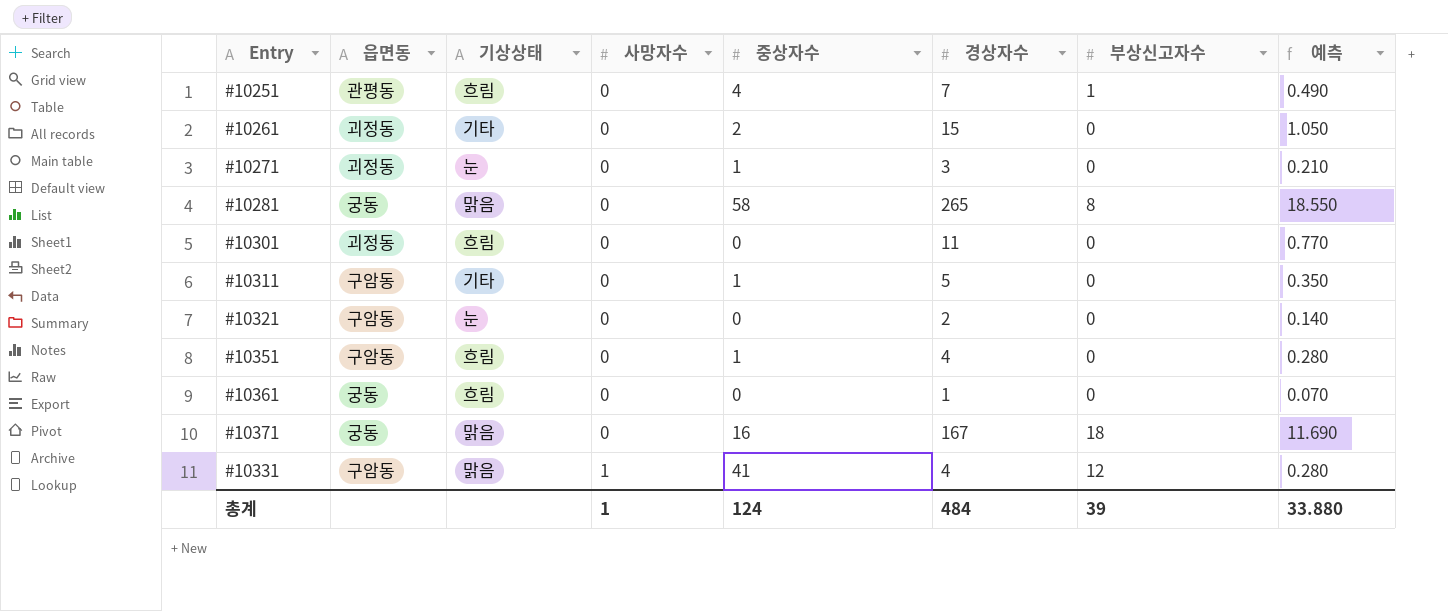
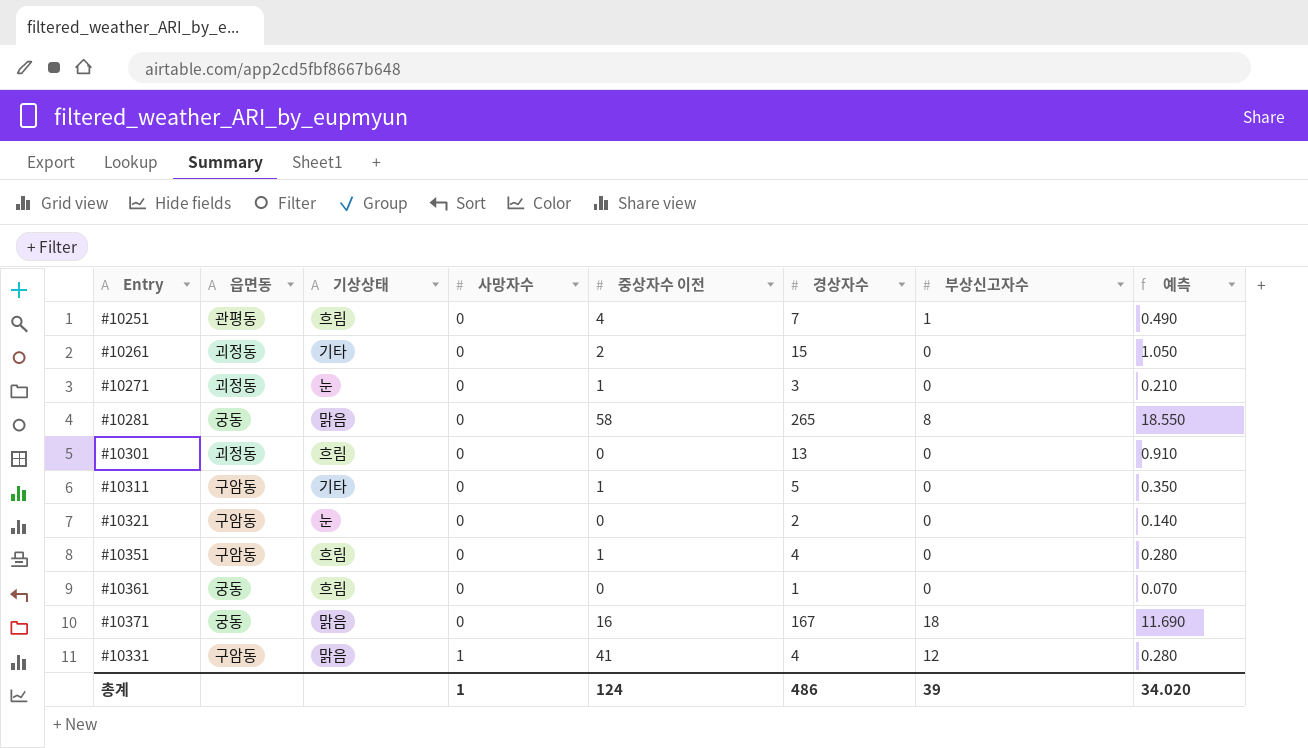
column name: 중상자수 -> 중상자수 이전
#10301 | 경상자수: 11 -> 13
#10301 | 예측: 0.770 -> 0.910
총계 | 경상자수: 484 -> 486
총계 | 예측: 33.880 -> 34.020

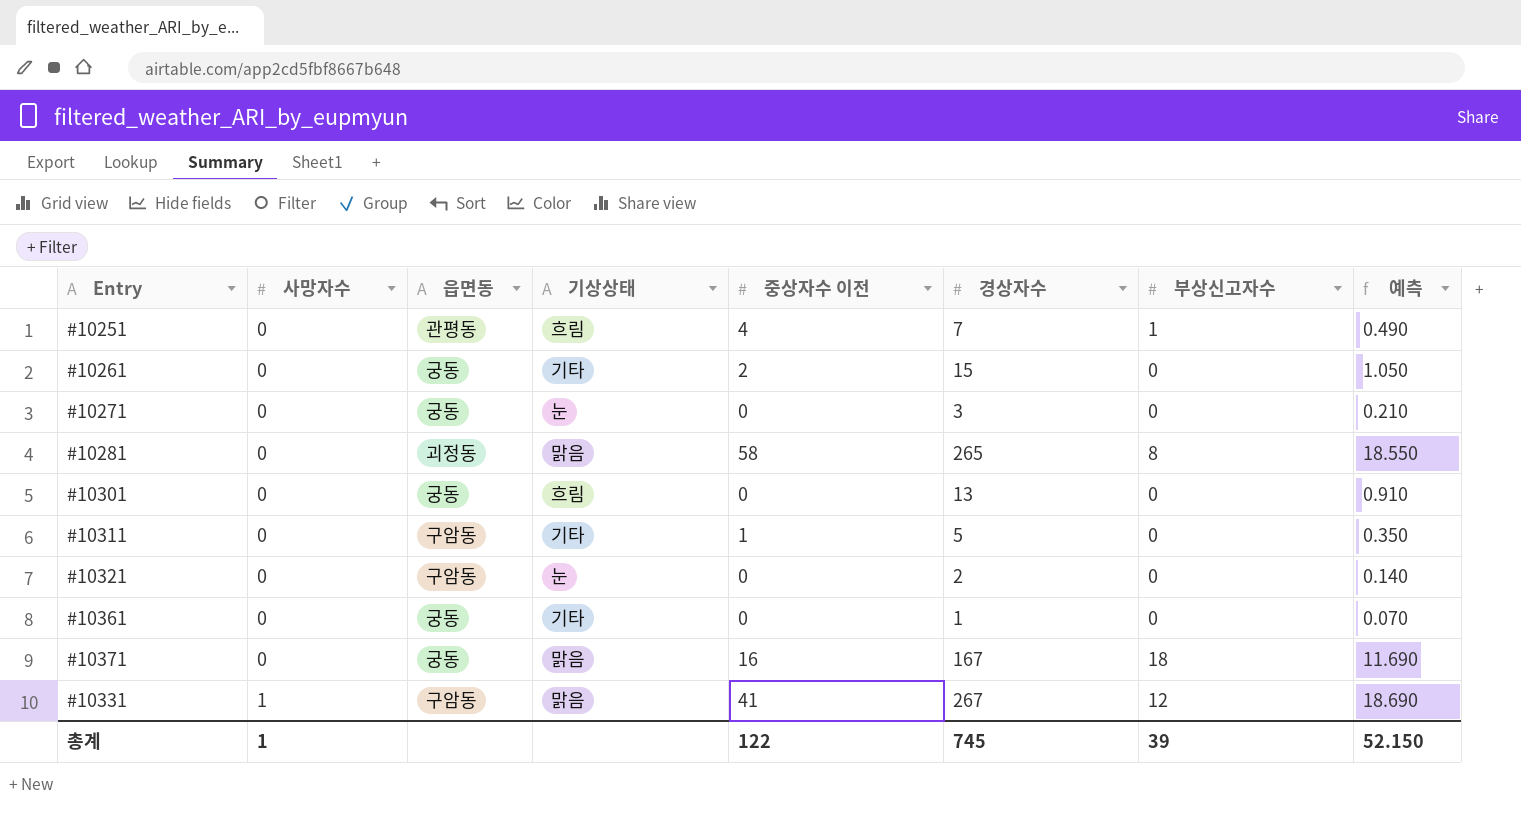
column 사망자수 | position: 4 -> 2
row #10351: 구암동 | 흐림 | 0 | 1 | 4 | 0 | 0.280 -> none
#10261 | 읍면동: 괴정동 -> 궁동
#10271 | 읍면동: 괴정동 -> 궁동
#10271 | 중상자수 이전: 1 -> 0
#10281 | 읍면동: 궁동 -> 괴정동
#10301 | 읍면동: 괴정동 -> 궁동
#10361 | 기상상태: 흐림 -> 기타
#10331 | 경상자수: 4 -> 267
#10331 | 예측: 0.280 -> 18.690
총계 | 중상자수 이전: 124 -> 122
총계 | 경상자수: 486 -> 745
총계 | 예측: 34.020 -> 52.150

